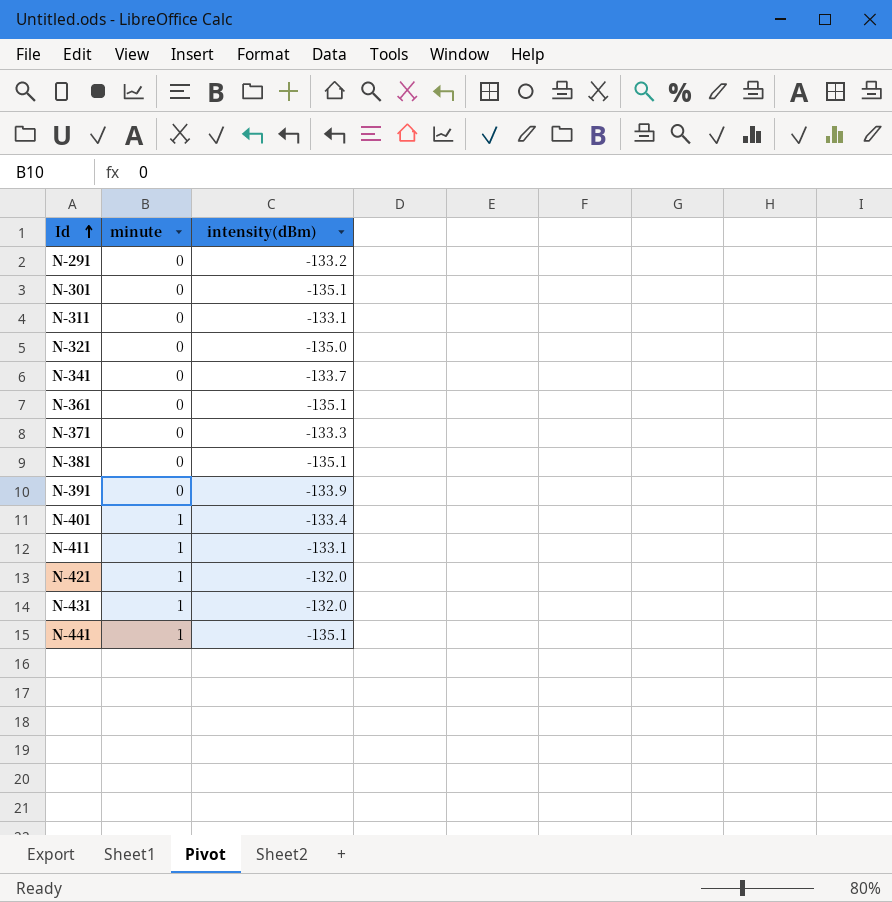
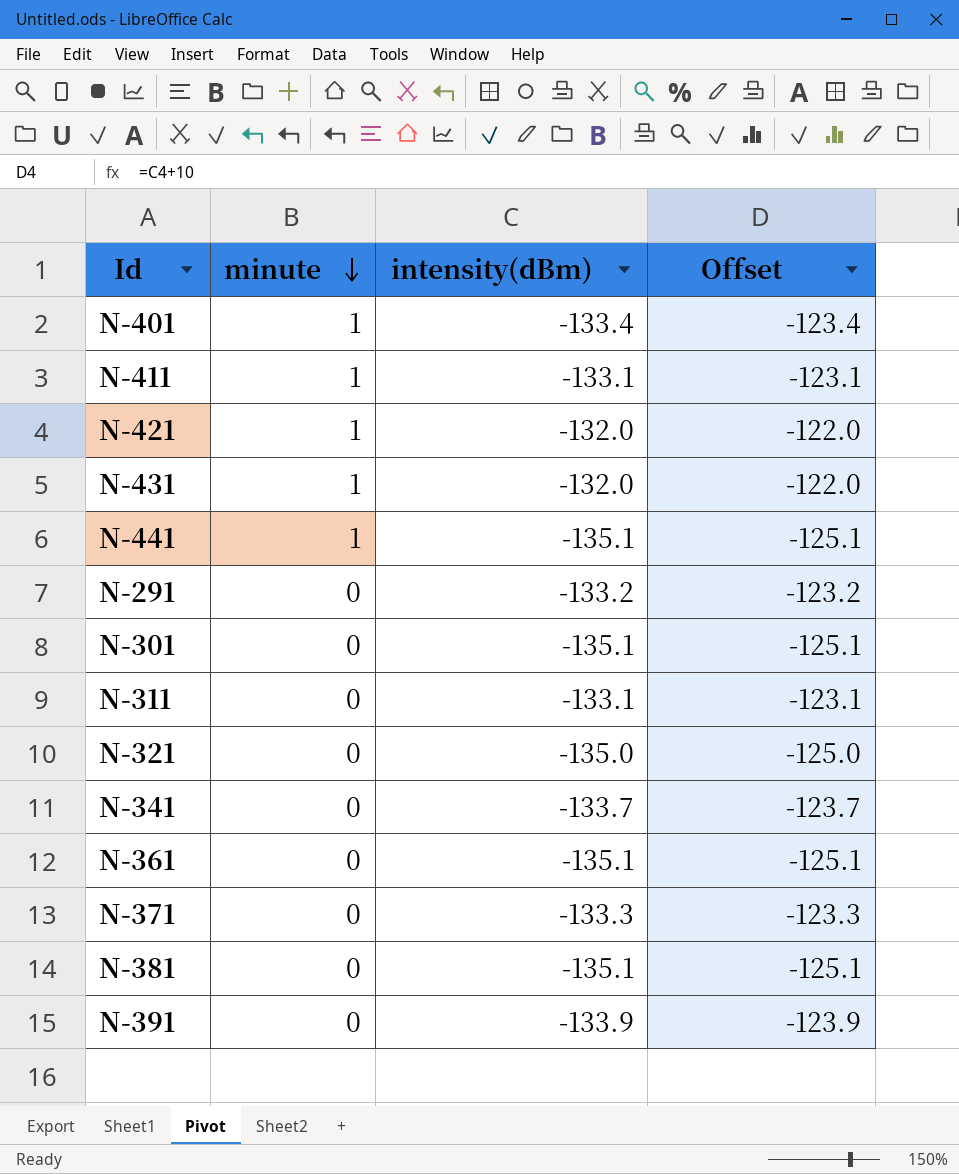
row order: Id ascending -> minute descending
column Offset | formula: none -> [intensity(dBm)] + 10

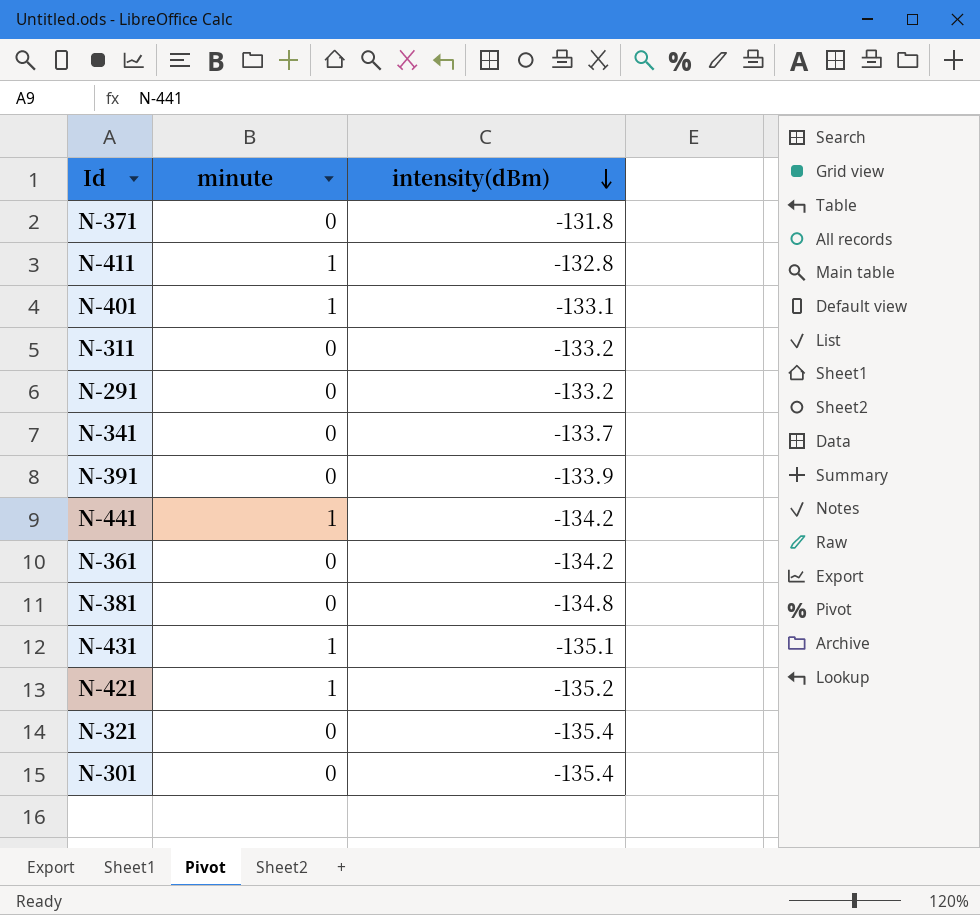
row order: minute descending -> intensity(dBm) descending
column Offset | formula: [intensity(dBm)] + 10 -> none
N-371 | intensity(dBm): -133.3 -> -131.8
N-411 | intensity(dBm): -133.1 -> -132.8
N-401 | intensity(dBm): -133.4 -> -133.1
N-311 | intensity(dBm): -133.1 -> -133.2
N-441 | intensity(dBm): -135.1 -> -134.2
N-361 | intensity(dBm): -135.1 -> -134.2
N-381 | intensity(dBm): -135.1 -> -134.8
N-431 | intensity(dBm): -132.0 -> -135.1
N-421 | intensity(dBm): -132.0 -> -135.2
N-321 | intensity(dBm): -135.0 -> -135.4
N-301 | intensity(dBm): -135.1 -> -135.4

